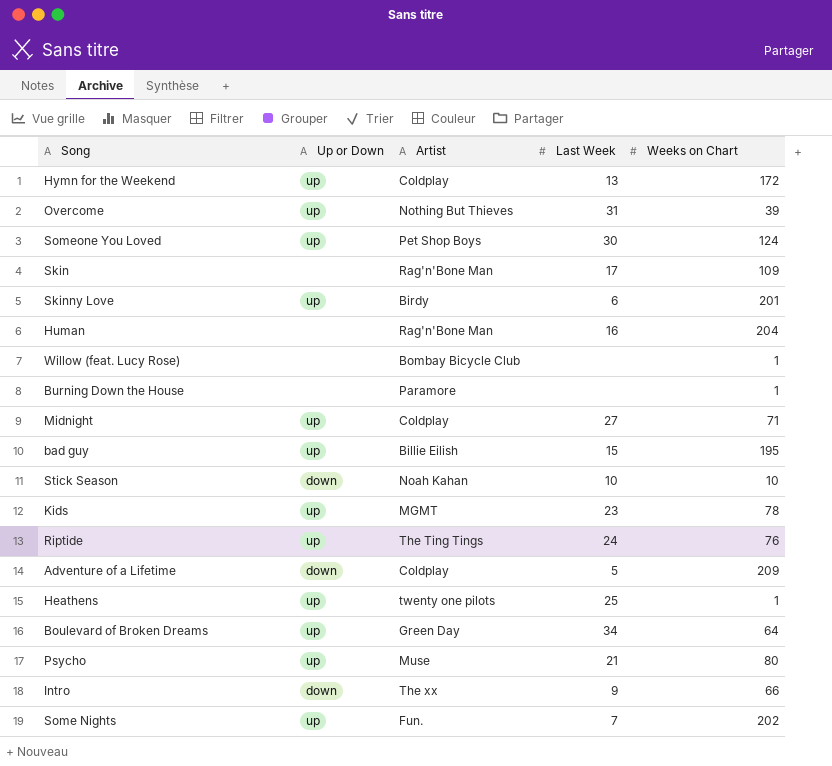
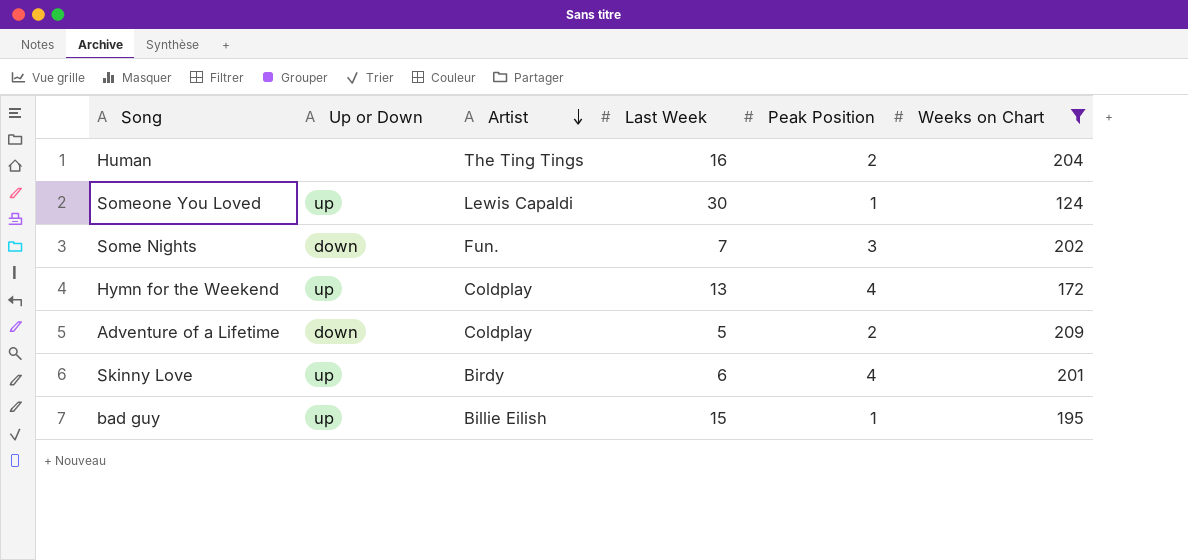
filter: none -> Weeks on Chart >= 124
row order: none -> Artist descending
column Peak Position | position: none -> 5
Human | Artist: Rag'n'Bone Man -> The Ting Tings
Someone You Loved | Artist: Pet Shop Boys -> Lewis Capaldi
Some Nights | Up or Down: up -> down

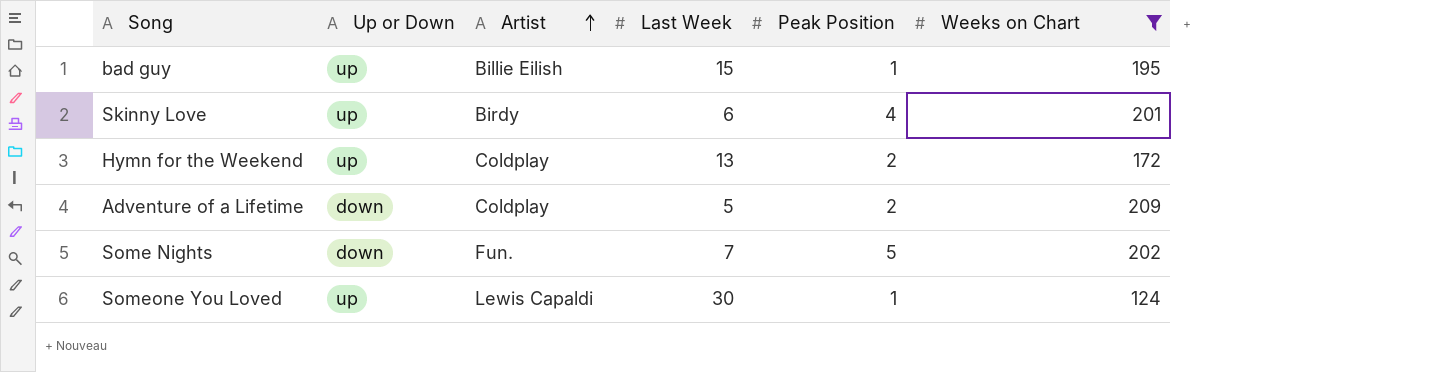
row order: Artist descending -> Artist ascending
row Human: none | The Ting Tings | 16 | 2 | 204 -> none
Hymn for the Weekend | Peak Position: 4 -> 2
Some Nights | Peak Position: 3 -> 5

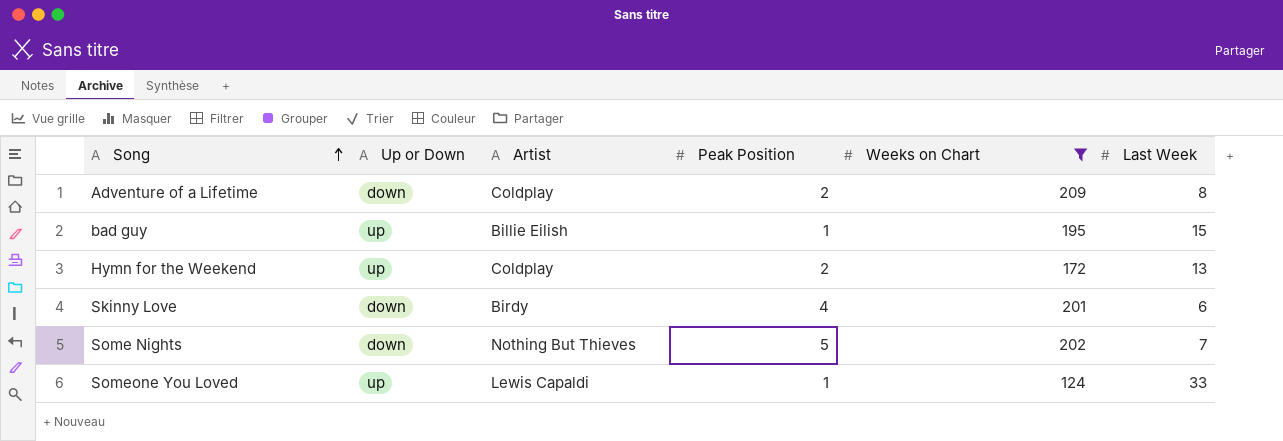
row order: Artist ascending -> Song ascending
column Last Week | position: 4 -> 6
Adventure of a Lifetime | Last Week: 5 -> 8
Skinny Love | Up or Down: up -> down
Some Nights | Artist: Fun. -> Nothing But Thieves
Someone You Loved | Last Week: 30 -> 33

